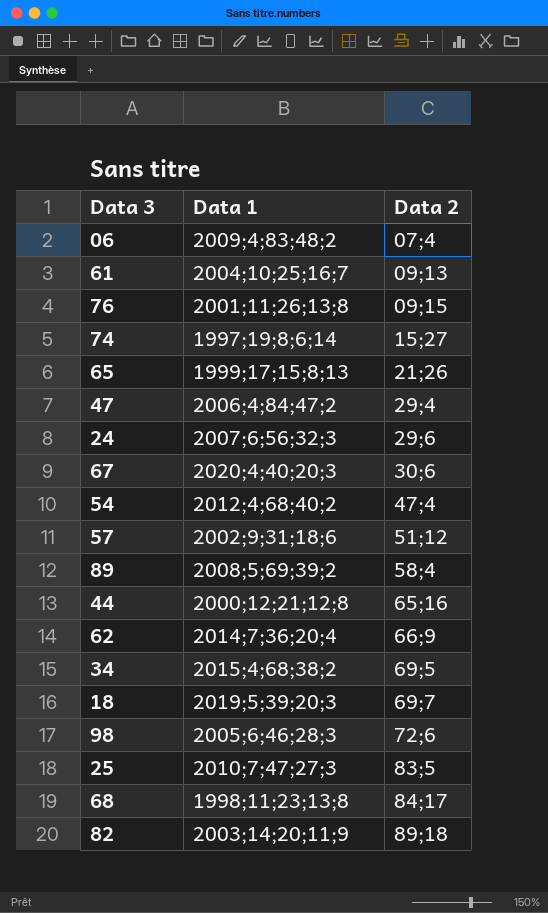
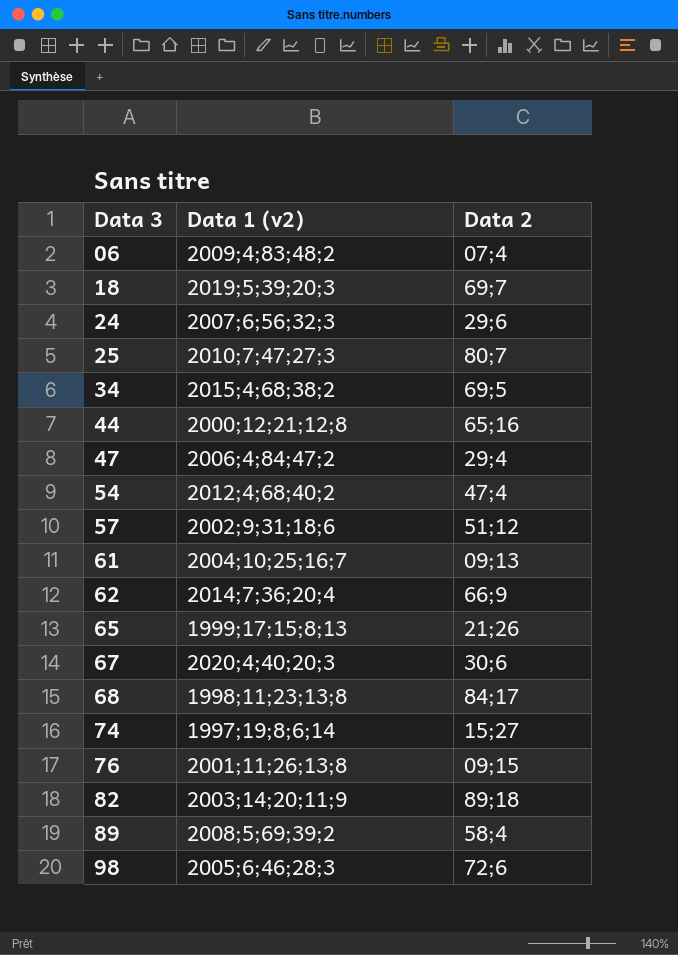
row order: Data 2 ascending -> Data 3 ascending
column name: Data 1 -> Data 1 (v2)
25 | Data 2: 83;5 -> 80;7

